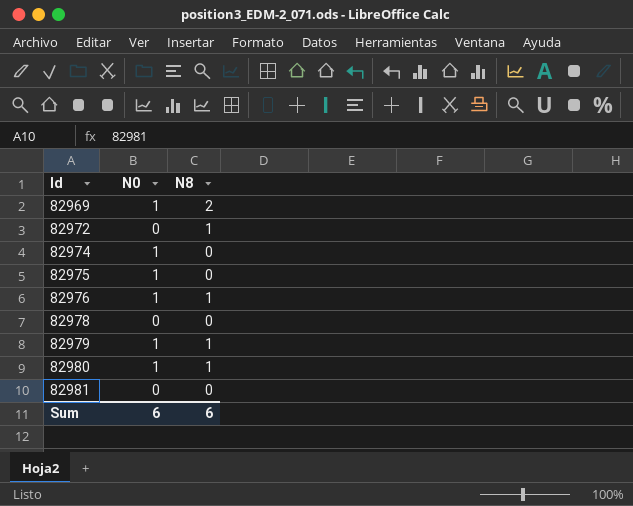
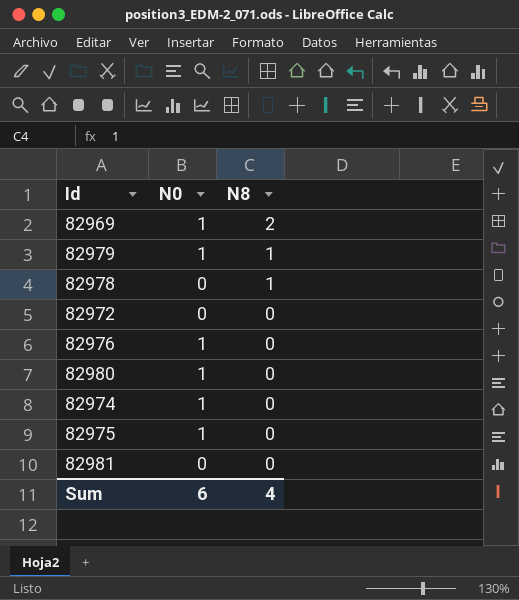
row order: Id ascending -> N8 descending
82978 | N8: 0 -> 1
82972 | N8: 1 -> 0
82976 | N8: 1 -> 0
82980 | N8: 1 -> 0
Sum | N8: 6 -> 4

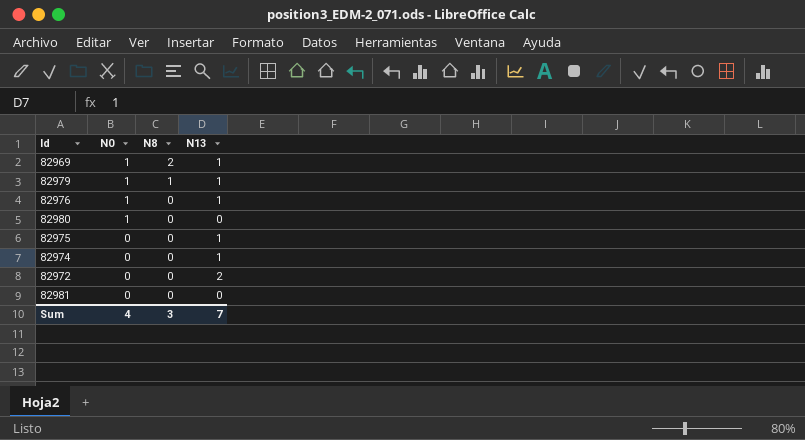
row order: N8 descending -> N0 descending
column N13 | position: none -> 4
row 82978: 0 | 1 -> none
82975 | N0: 1 -> 0
82974 | N0: 1 -> 0
Sum | N0: 6 -> 4
Sum | N8: 4 -> 3

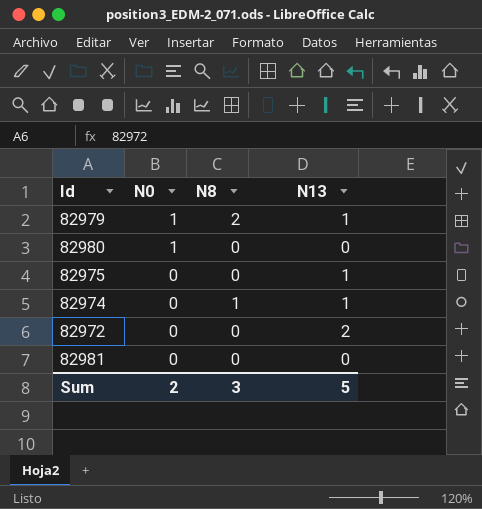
row 82969: 1 | 2 | 1 -> none
row 82976: 1 | 0 | 1 -> none
82979 | N8: 1 -> 2
82974 | N8: 0 -> 1
Sum | N0: 4 -> 2
Sum | N13: 7 -> 5

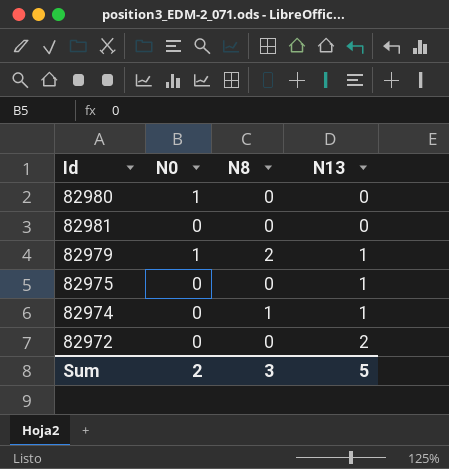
row order: N0 descending -> N13 ascending

